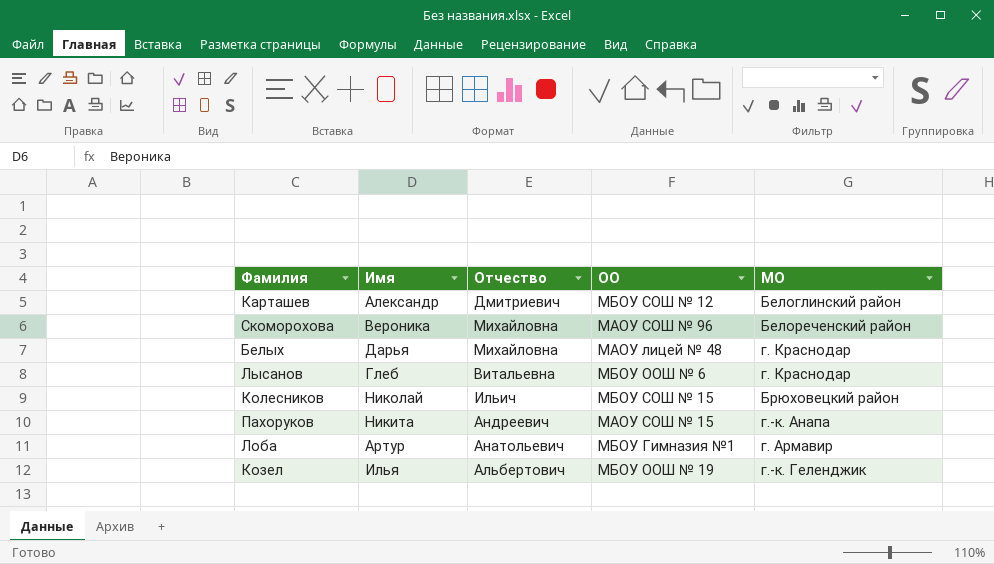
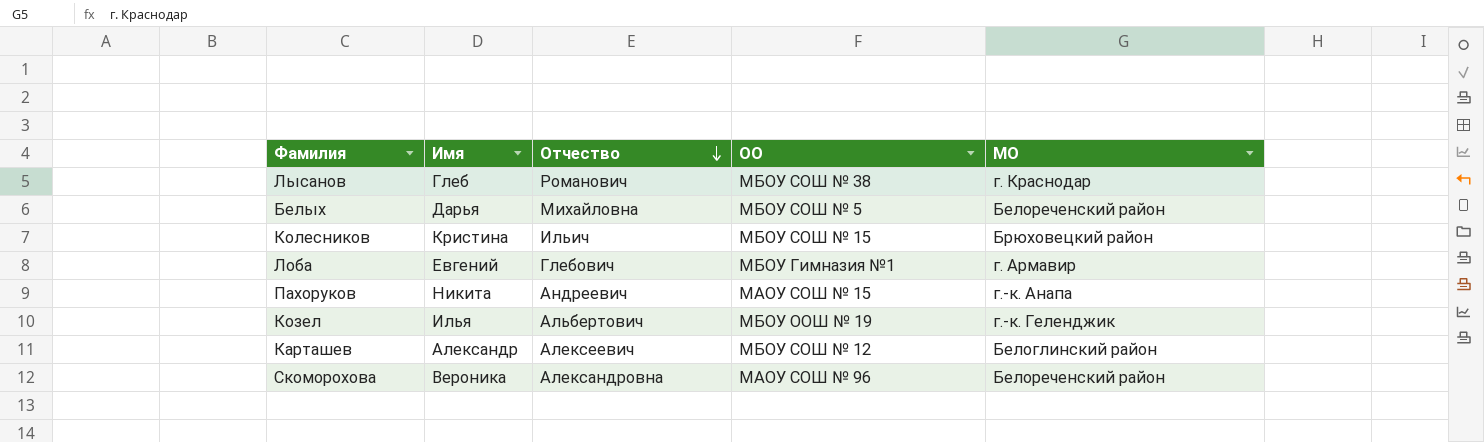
row order: none -> Отчество descending
Лысанов | Отчество: Витальевна -> Романович
Лысанов | ОО: МБОУ ООШ № 6 -> МБОУ СОШ № 38
Белых | ОО: МАОУ лицей № 48 -> МБОУ СОШ № 5
Белых | МО: г. Краснодар -> Белореченский район
Колесников | Имя: Николай -> Кристина
Лоба | Имя: Артур -> Евгений
Лоба | Отчество: Анатольевич -> Глебович
Карташев | Отчество: Дмитриевич -> Алексеевич
Скоморохова | Отчество: Михайловна -> Александровна

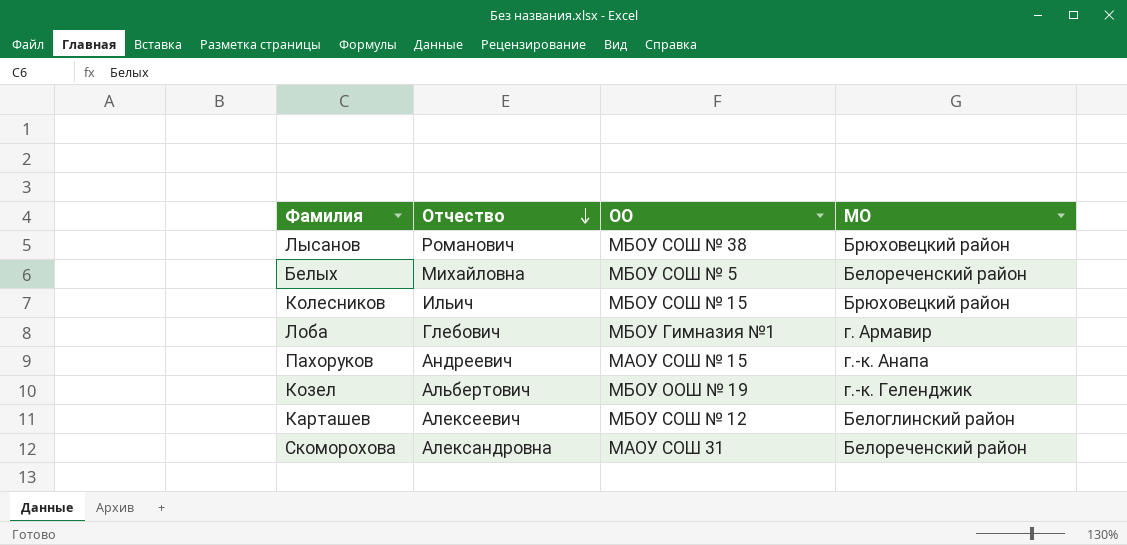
column Имя | position: 2 -> none
Лысанов | МО: г. Краснодар -> Брюховецкий район
Скоморохова | ОО: МАОУ СОШ № 96 -> МАОУ СОШ 31

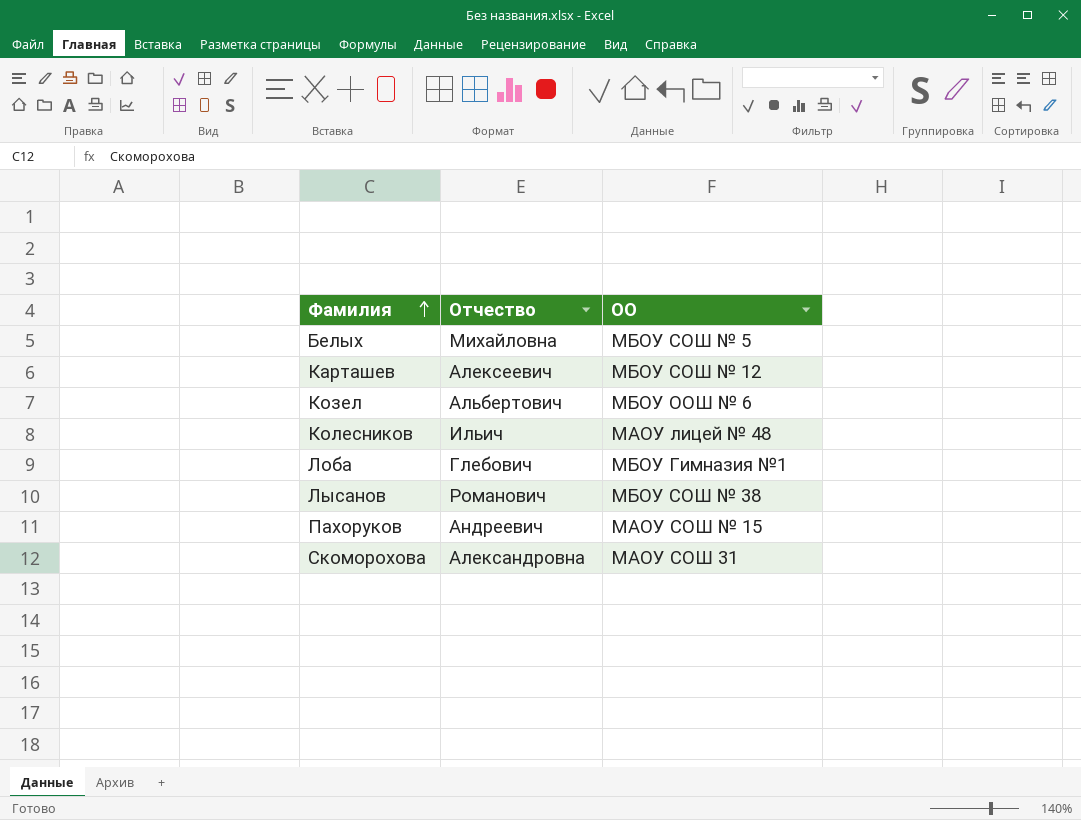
row order: Отчество descending -> Фамилия ascending
column МО | position: 4 -> none
Козел | ОО: МБОУ ООШ № 19 -> МБОУ ООШ № 6
Колесников | ОО: МБОУ СОШ № 15 -> МАОУ лицей № 48

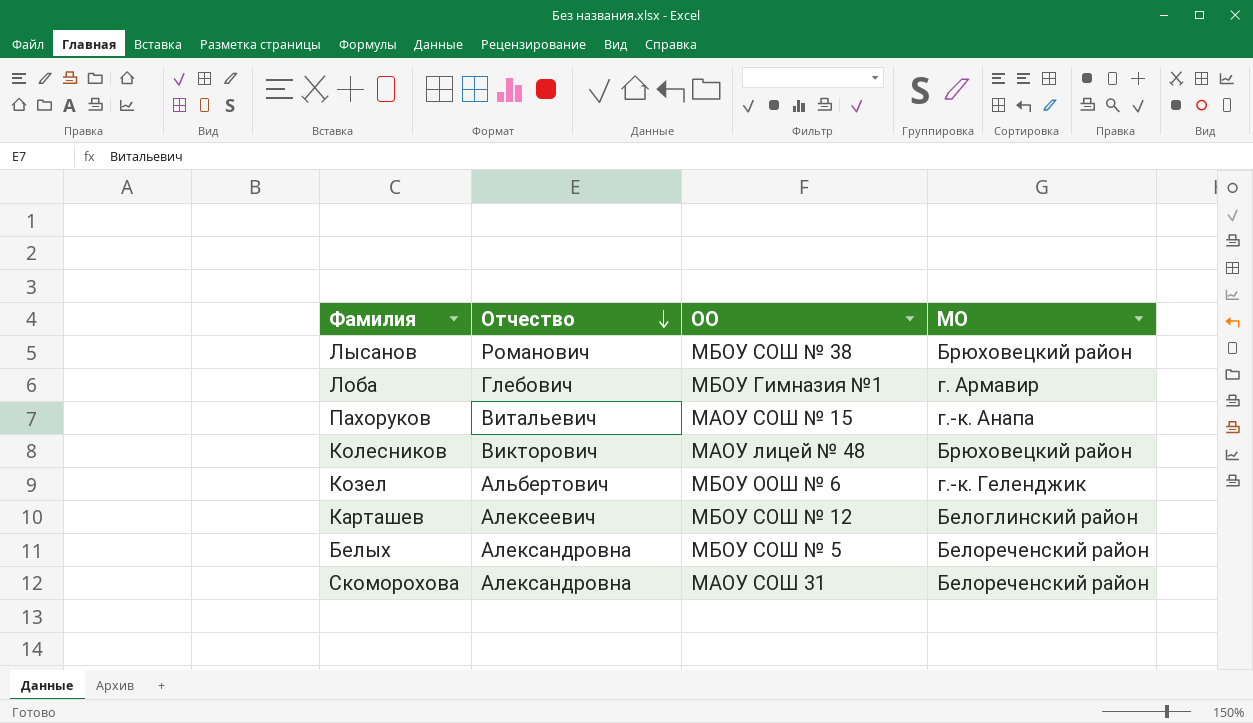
row order: Фамилия ascending -> Отчество descending
column МО | position: none -> 4
Пахоруков | Отчество: Андреевич -> Витальевич
Колесников | Отчество: Ильич -> Викторович
Белых | Отчество: Михайловна -> Александровна

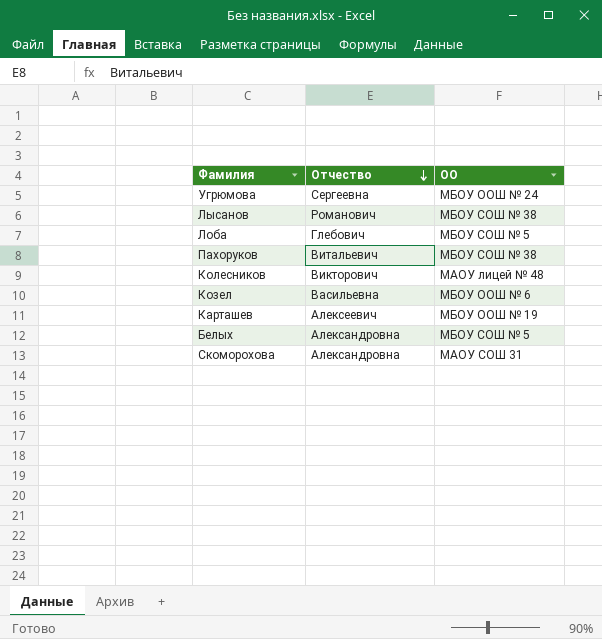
column МО | position: 4 -> none
row Угрюмова: none -> Сергеевна | МБОУ ООШ № 24
Лоба | ОО: МБОУ Гимназия №1 -> МБОУ СОШ № 5
Пахоруков | ОО: МАОУ СОШ № 15 -> МБОУ СОШ № 38
Козел | Отчество: Альбертович -> Васильевна
Карташев | ОО: МБОУ СОШ № 12 -> МБОУ ООШ № 19

